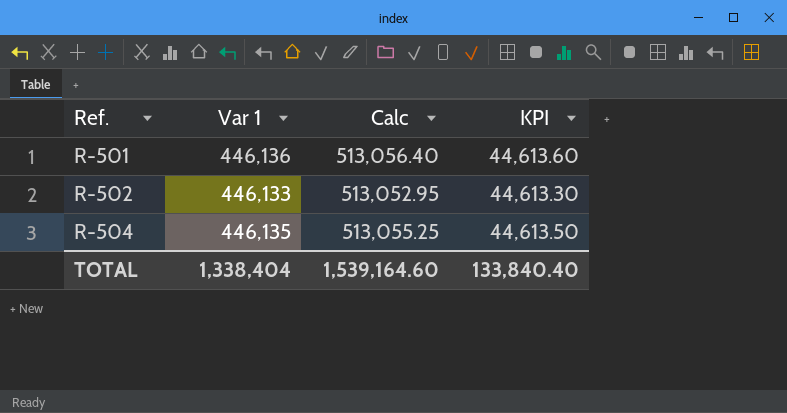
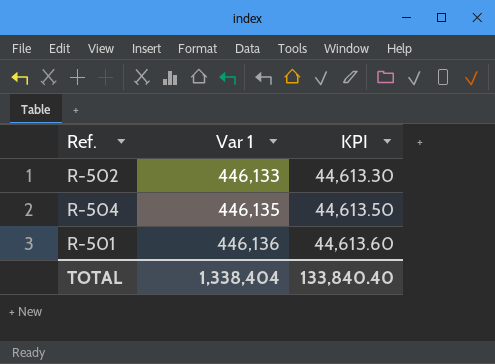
row order: Ref. ascending -> Var 1 ascending
column Calc | formula: [Var 1] * 1.15 -> none

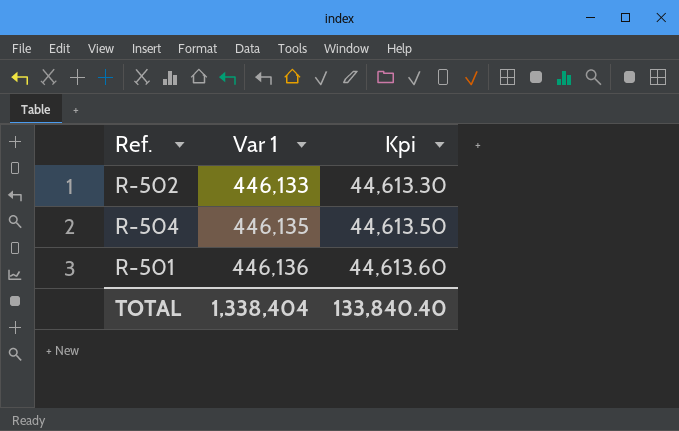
column name: KPI -> Kpi

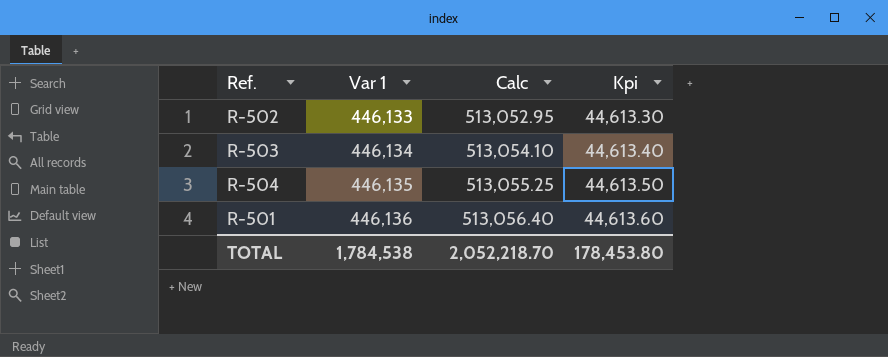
column Calc | formula: none -> [Var 1] * 1.15
row R-503: none -> 446,134 | 513,054.10 | 44,613.40
TOTAL | Var 1: 1,338,404 -> 1,784,538
TOTAL | Kpi: 133,840.40 -> 178,453.80

